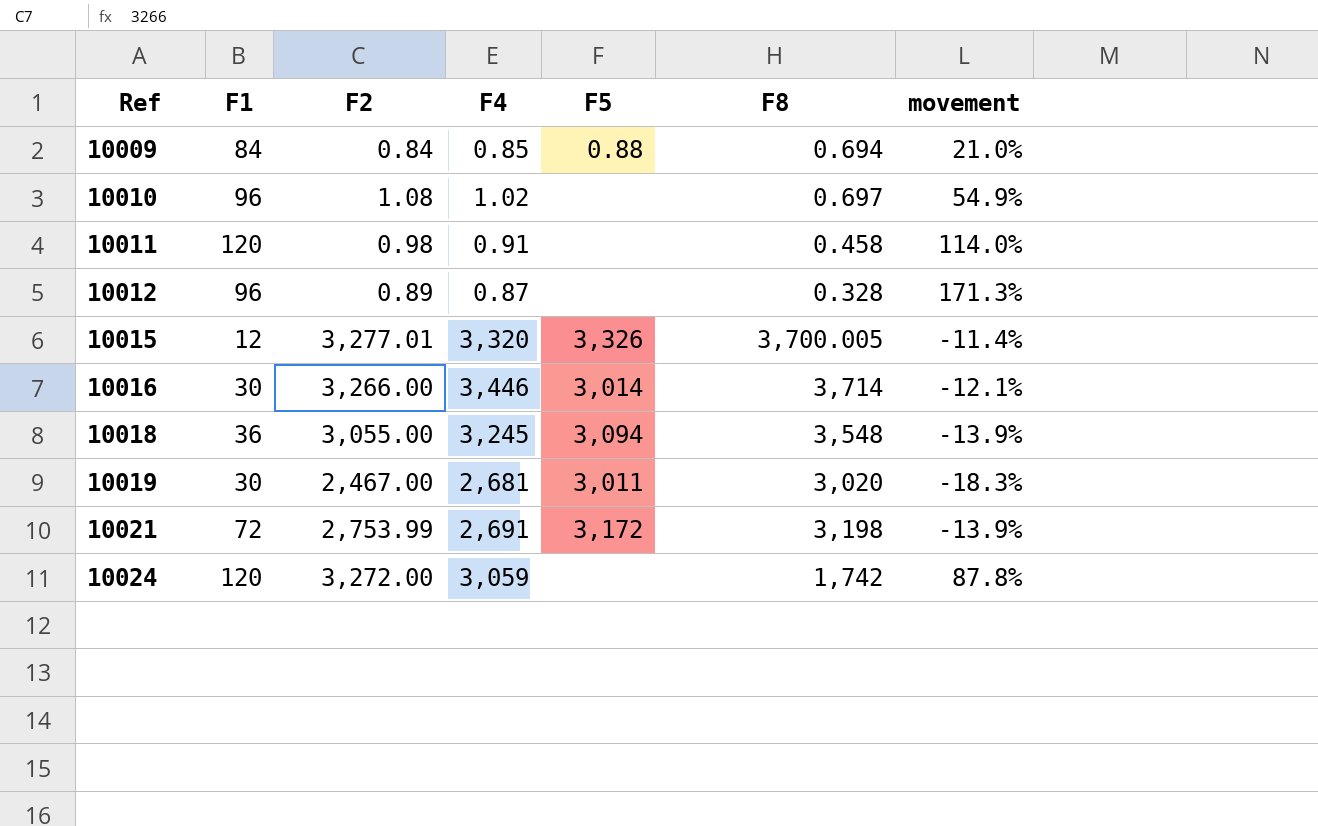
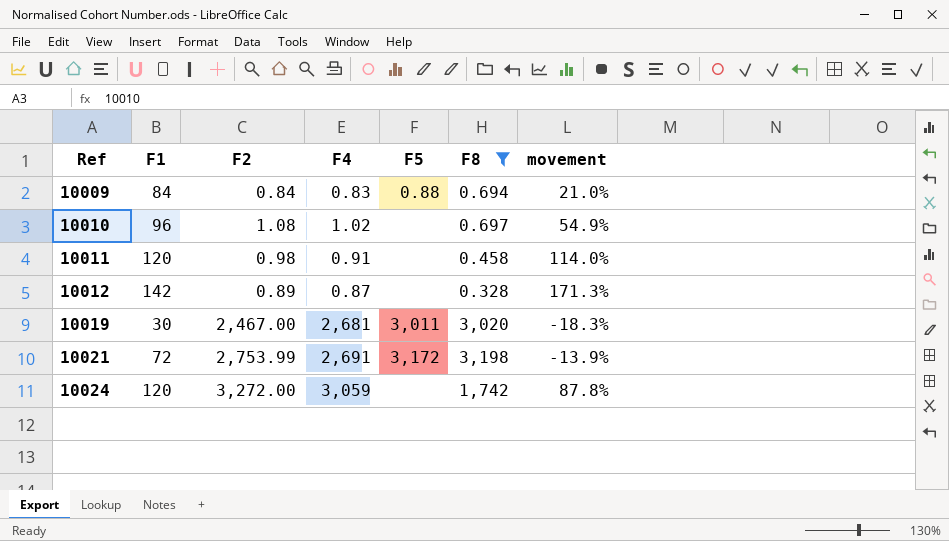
filter: none -> F8 <= 3,198
10009 | F4: 0.85 -> 0.83
10012 | F1: 96 -> 142

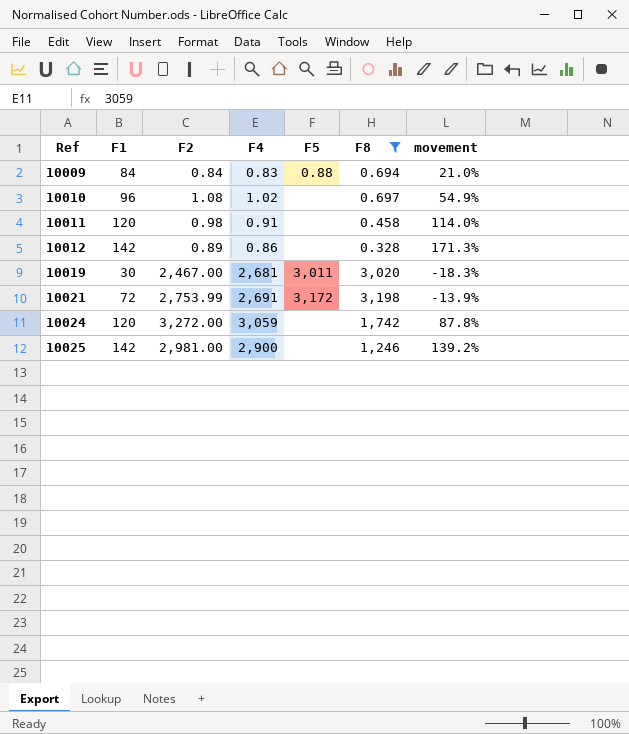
10012 | F4: 0.87 -> 0.86
row 10025: none -> 142 | 2,981.00 | 2,900 | none | 1,246 | 139.2%

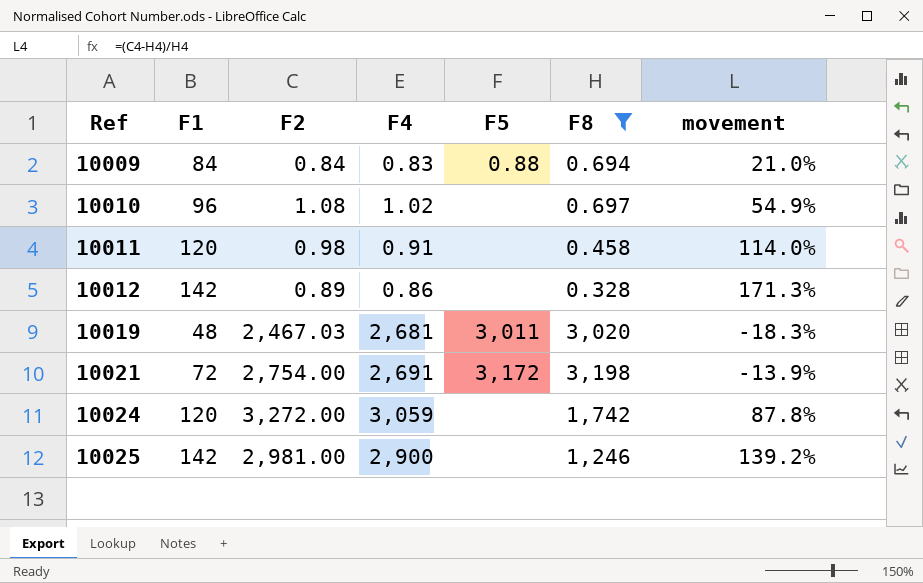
10019 | F1: 30 -> 48
10019 | F2: 2,467.00 -> 2,467.03
10021 | F2: 2,753.99 -> 2,754.00

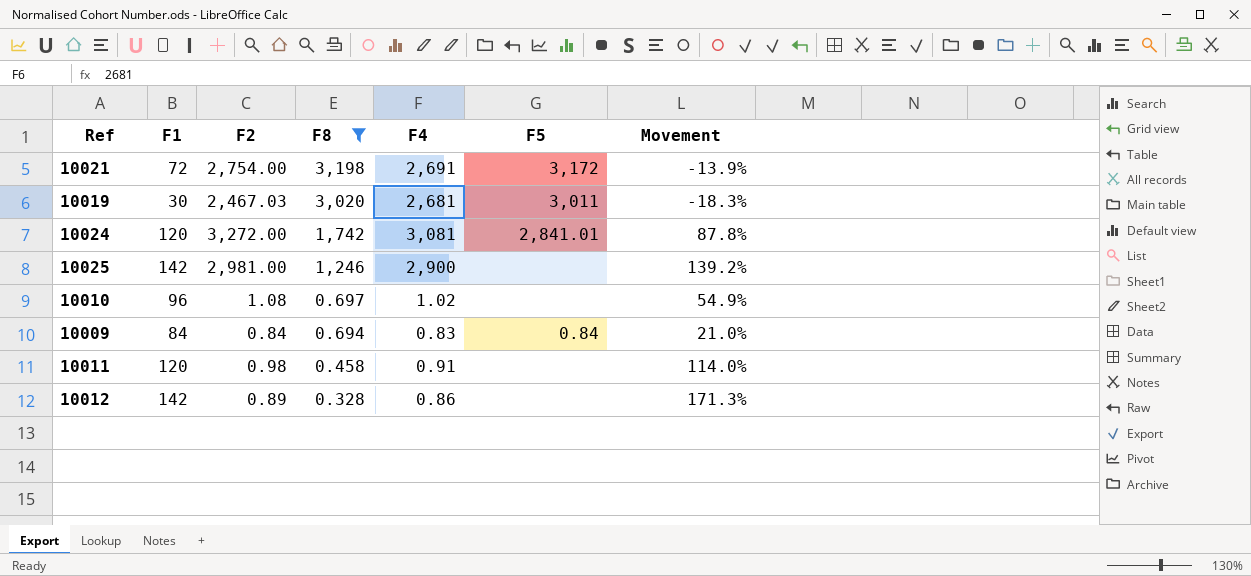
row order: Ref ascending -> F8 descending
column F8 | position: 6 -> 4
column name: movement -> Movement
10019 | F1: 48 -> 30
10024 | F4: 3,059 -> 3,081
10024 | F5: none -> 2,841.01
10009 | F5: 0.88 -> 0.84

